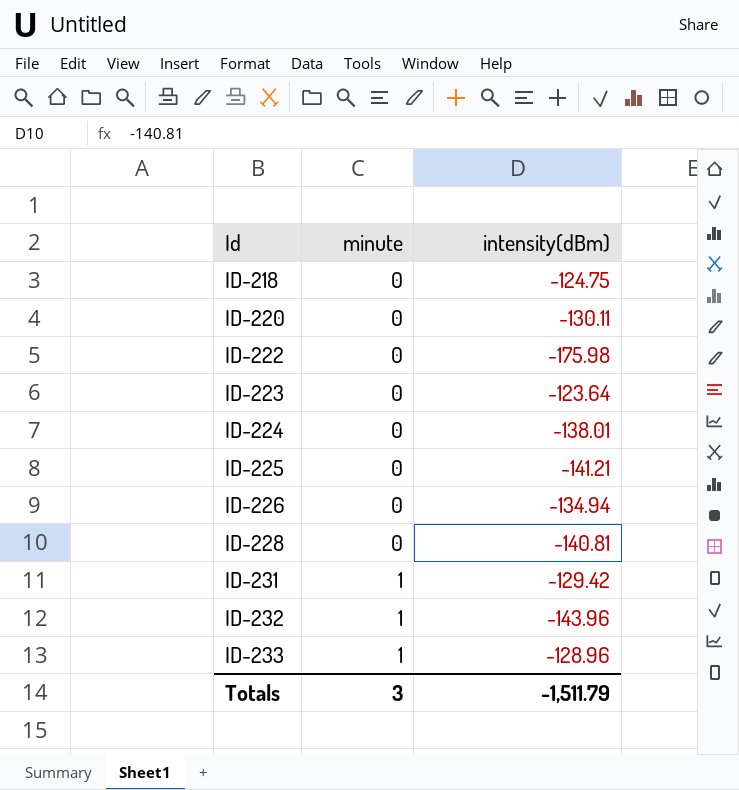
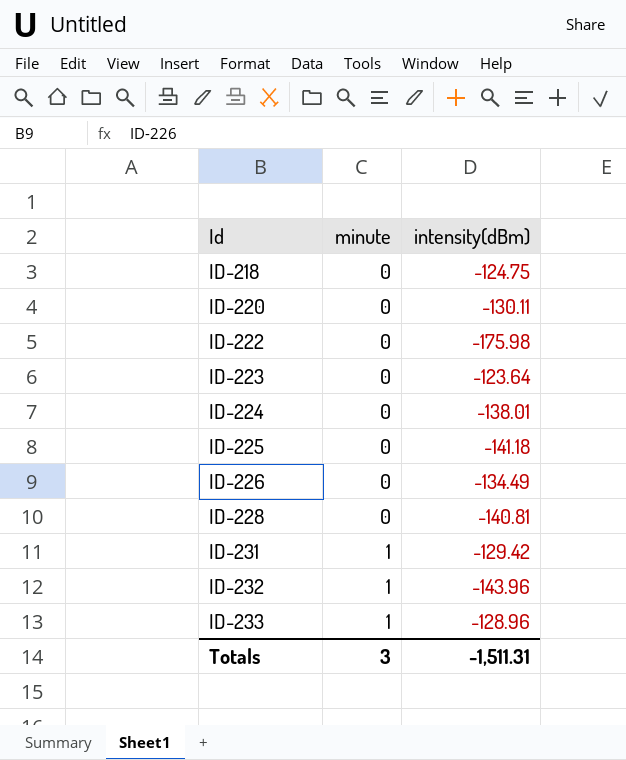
ID-225 | intensity(dBm): -141.21 -> -141.18
ID-226 | intensity(dBm): -134.94 -> -134.49
Totals | intensity(dBm): -1,511.79 -> -1,511.31

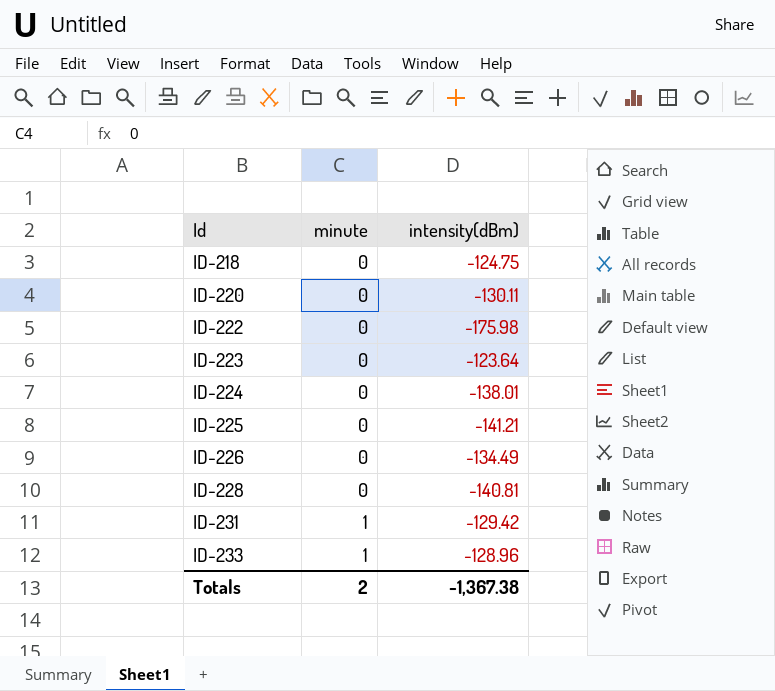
row ID-232: 1 | -143.96 -> none
ID-225 | intensity(dBm): -141.18 -> -141.21
Totals | minute: 3 -> 2
Totals | intensity(dBm): -1,511.31 -> -1,367.38

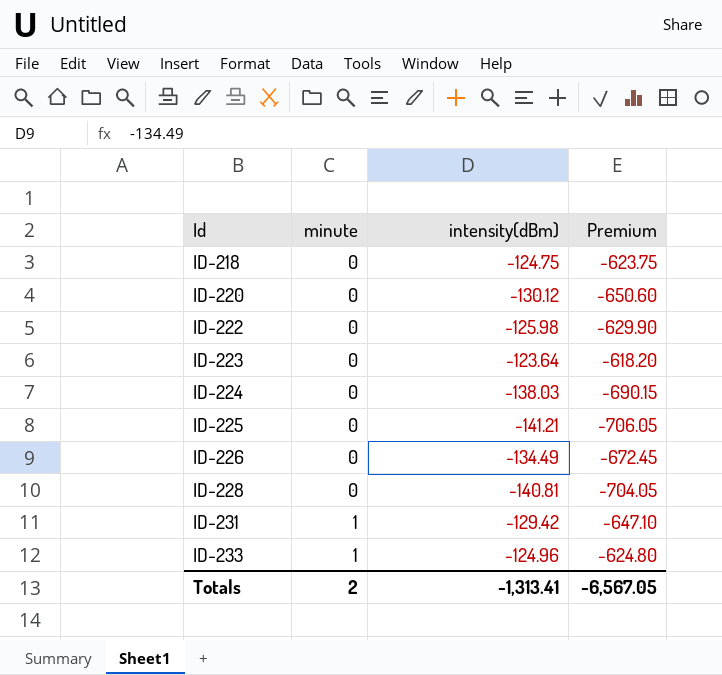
column Premium | formula: none -> [intensity(dBm)] * 5
ID-220 | intensity(dBm): -130.11 -> -130.12
ID-222 | intensity(dBm): -175.98 -> -125.98
ID-224 | intensity(dBm): -138.01 -> -138.03
ID-233 | intensity(dBm): -128.96 -> -124.96
Totals | intensity(dBm): -1,367.38 -> -1,313.41

